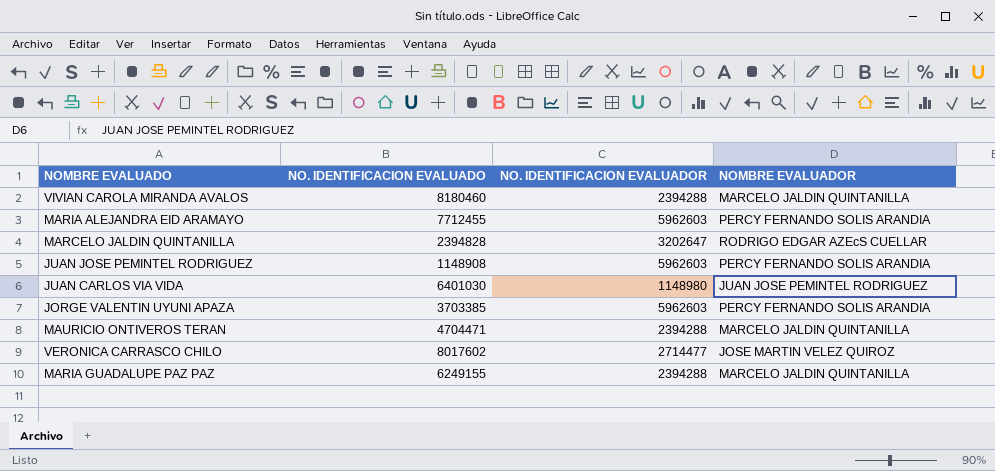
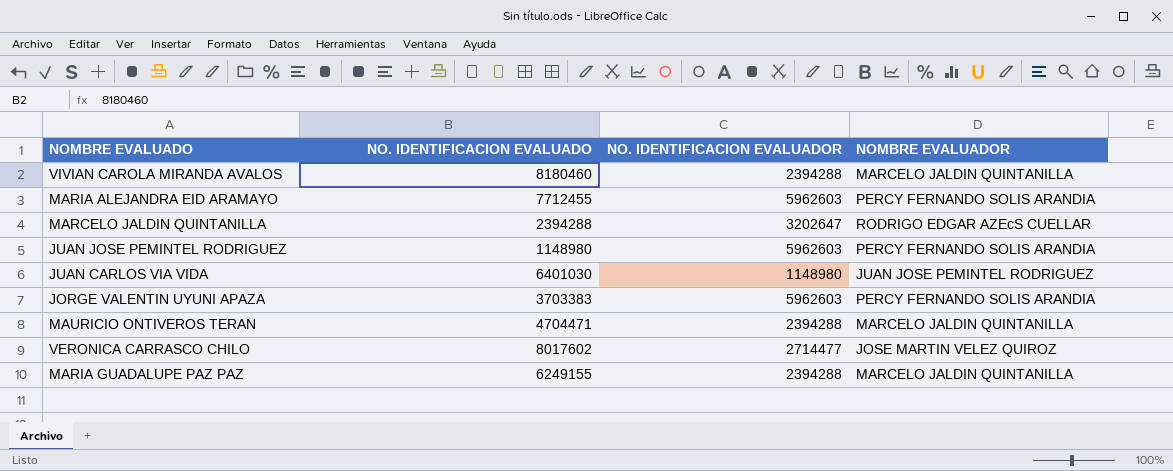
MARCELO JALDIN QUINTANILLA | NO. IDENTIFICACION EVALUADO: 2394828 -> 2394288
JUAN JOSE PEMINTEL RODRIGUEZ | NO. IDENTIFICACION EVALUADO: 1148908 -> 1148980
JORGE VALENTIN UYUNI APAZA | NO. IDENTIFICACION EVALUADO: 3703385 -> 3703383

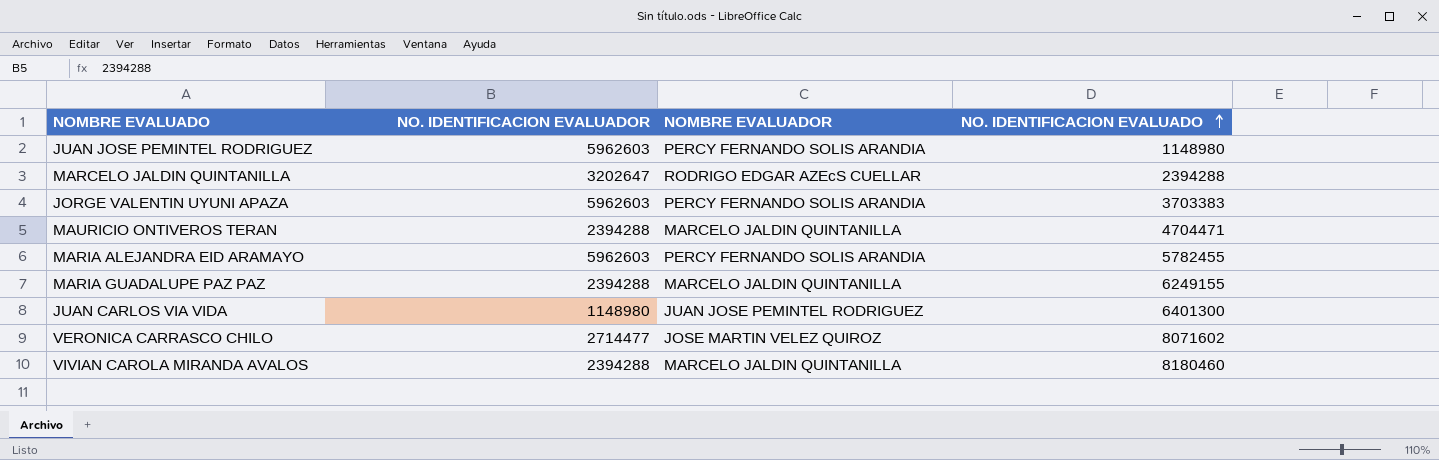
row order: none -> NO. IDENTIFICACION EVALUADO ascending
column NO. IDENTIFICACION EVALUADO | position: 2 -> 4
MARIA ALEJANDRA EID ARAMAYO | NO. IDENTIFICACION EVALUADO: 7712455 -> 5782455
JUAN CARLOS VIA VIDA | NO. IDENTIFICACION EVALUADO: 6401030 -> 6401300
VERONICA CARRASCO CHILO | NO. IDENTIFICACION EVALUADO: 8017602 -> 8071602

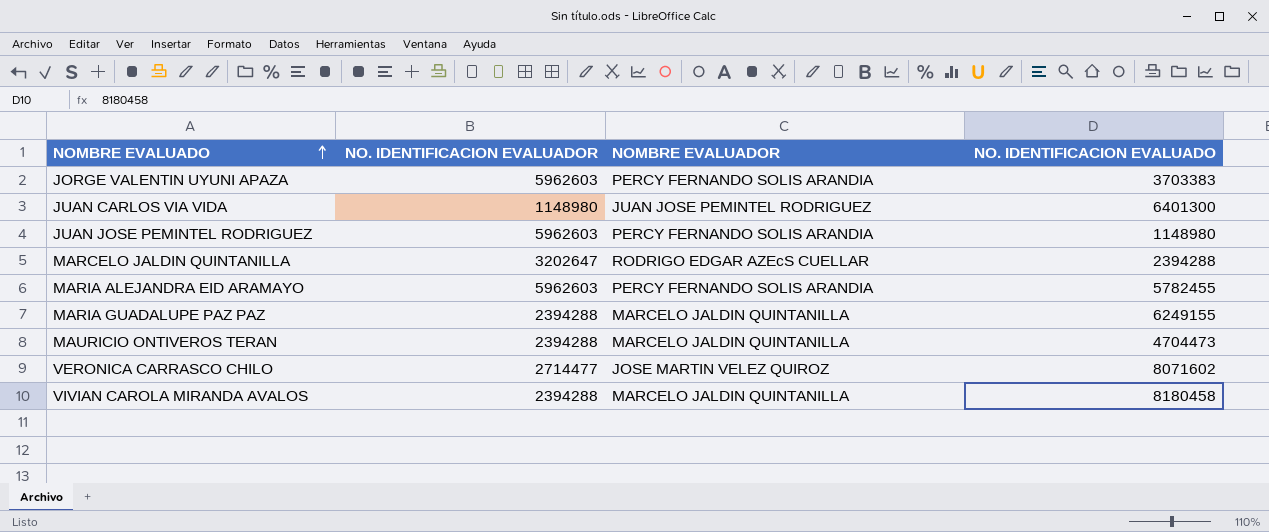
row order: NO. IDENTIFICACION EVALUADO ascending -> NOMBRE EVALUADO ascending
MAURICIO ONTIVEROS TERAN | NO. IDENTIFICACION EVALUADO: 4704471 -> 4704473
VIVIAN CAROLA MIRANDA AVALOS | NO. IDENTIFICACION EVALUADO: 8180460 -> 8180458

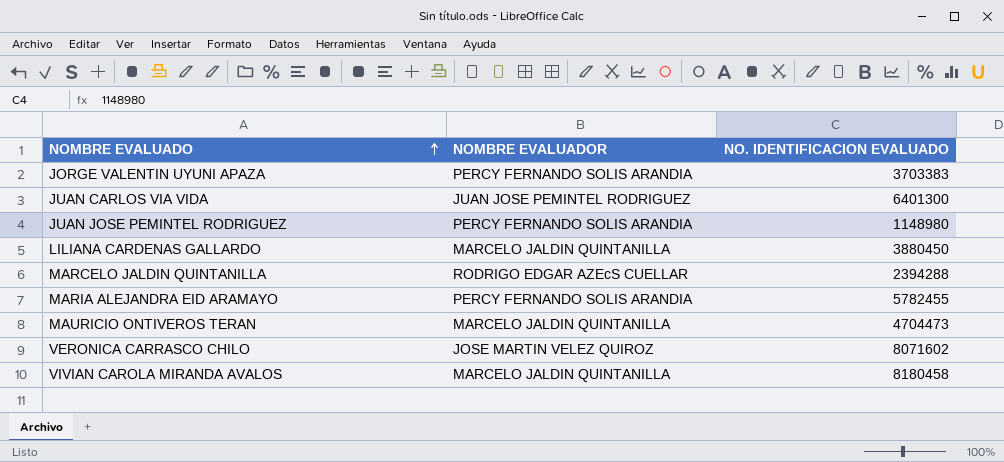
column NO. IDENTIFICACION EVALUADOR | position: 2 -> none
row MARIA GUADALUPE PAZ PAZ: 2394288 | MARCELO JALDIN QUINTANILLA | 6249155 -> none
row LILIANA CARDENAS GALLARDO: none -> MARCELO JALDIN QUINTANILLA | 3880450

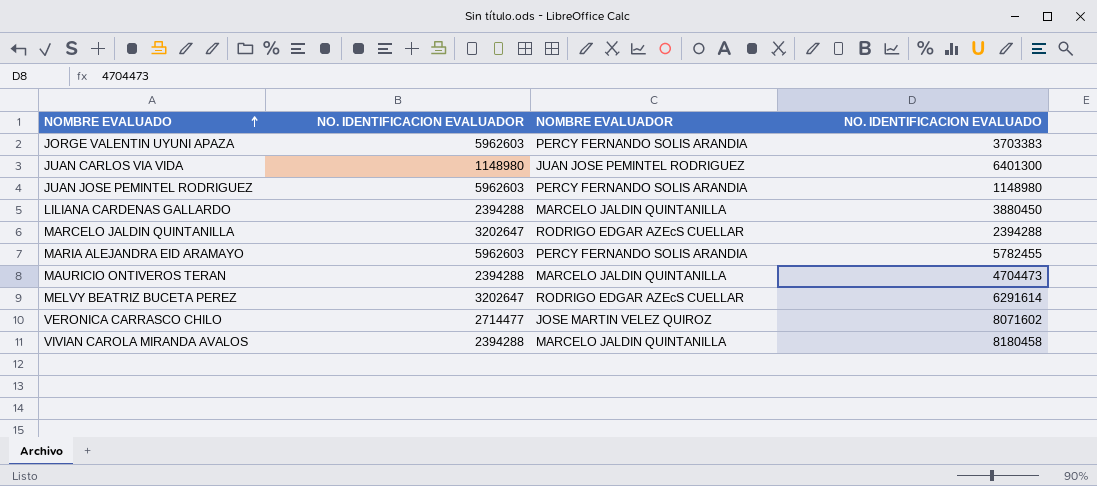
column NO. IDENTIFICACION EVALUADOR | position: none -> 2
row MELVY BEATRIZ BUCETA PEREZ: none -> 3202647 | RODRIGO EDGAR AZEсS CUELLAR | 6291614

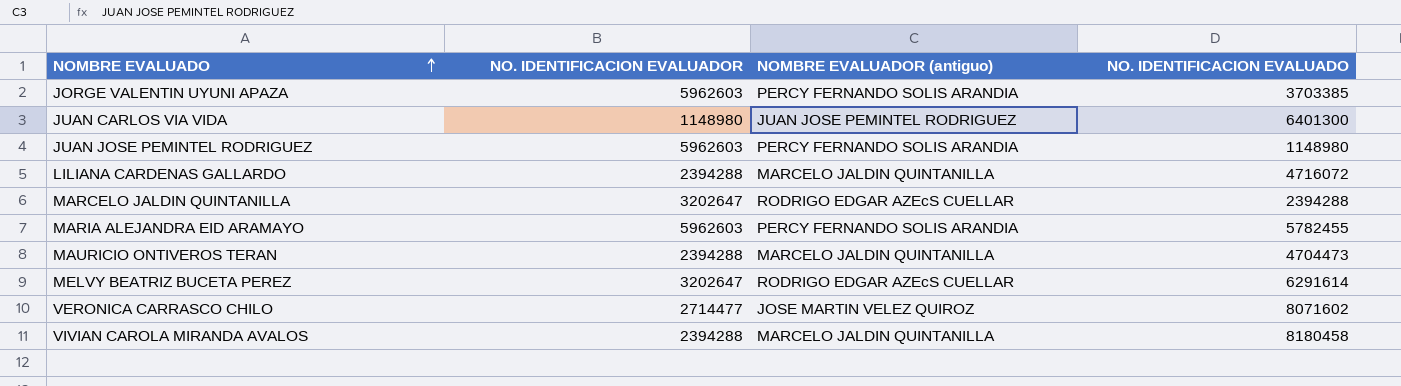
column name: NOMBRE EVALUADOR -> NOMBRE EVALUADOR (antiguo)
JORGE VALENTIN UYUNI APAZA | NO. IDENTIFICACION EVALUADO: 3703383 -> 3703385
LILIANA CARDENAS GALLARDO | NO. IDENTIFICACION EVALUADO: 3880450 -> 4716072

